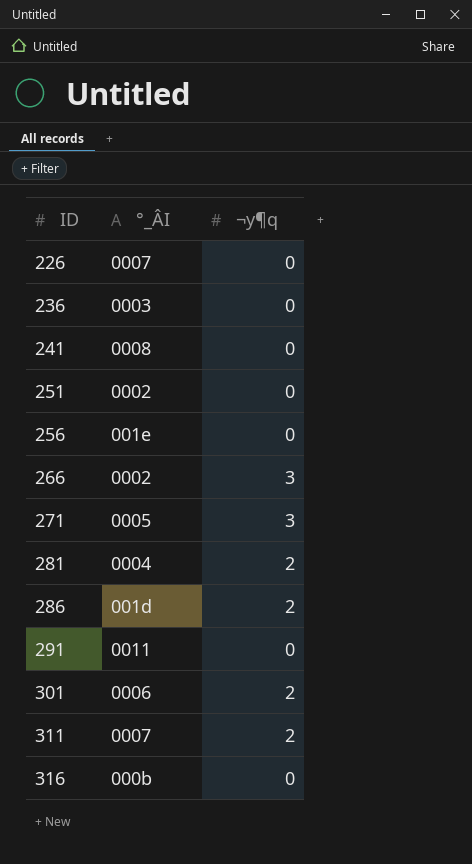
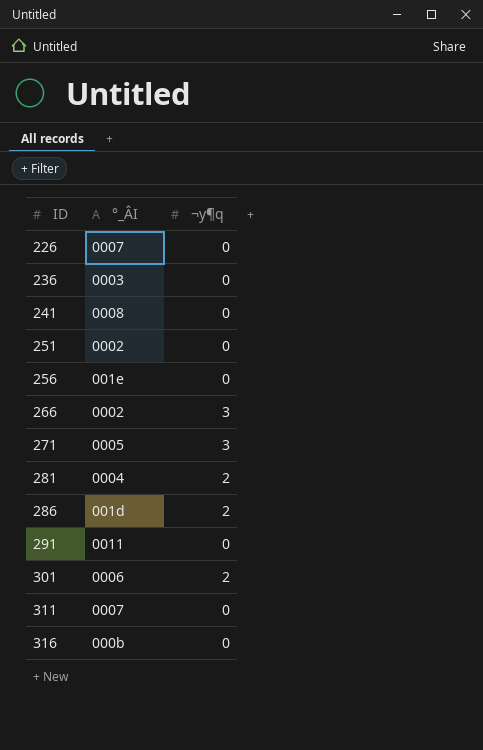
311 | ¬y¶q: 2 -> 0

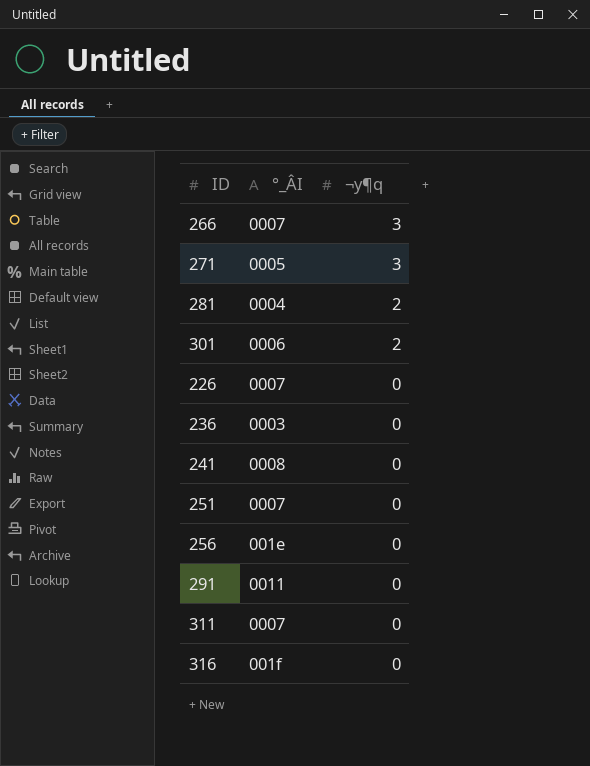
row order: ID ascending -> ¬y¶q descending
row 286: 001d | 2 -> none
266 | °_ÂI: 0002 -> 0007
251 | °_ÂI: 0002 -> 0007
316 | °_ÂI: 000b -> 001f

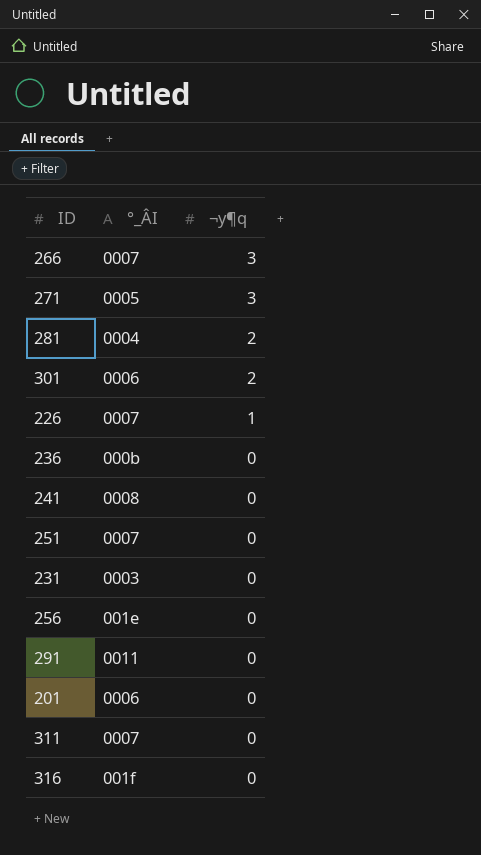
226 | ¬y¶q: 0 -> 1
236 | °_ÂI: 0003 -> 000b
row 231: none -> 0003 | 0
row 201: none -> 0006 | 0

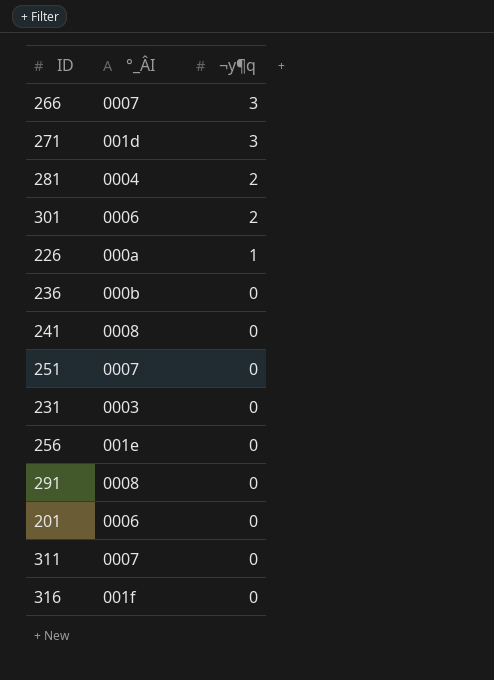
271 | °_ÂI: 0005 -> 001d
226 | °_ÂI: 0007 -> 000a
291 | °_ÂI: 0011 -> 0008

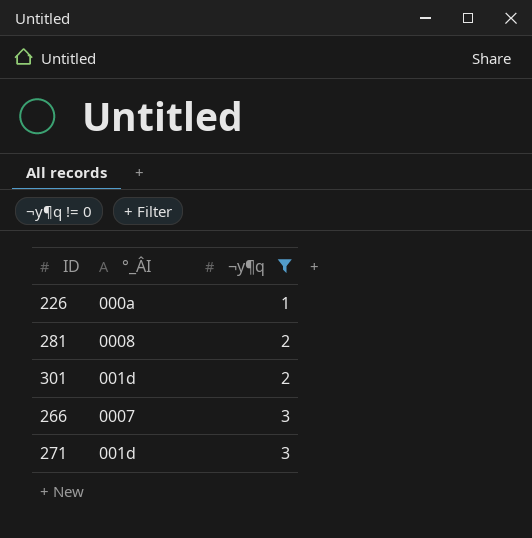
filter: none -> ¬y¶q != 0
row order: ¬y¶q descending -> ¬y¶q ascending
281 | °_ÂI: 0004 -> 0008
301 | °_ÂI: 0006 -> 001d

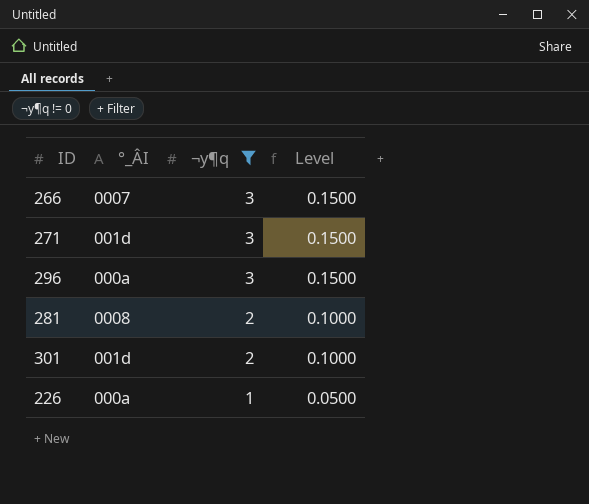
row order: ¬y¶q ascending -> ¬y¶q descending
column Level | formula: none -> [¬y¶q] * 0.05
row 296: none -> 000a | 3 | 0.1500

